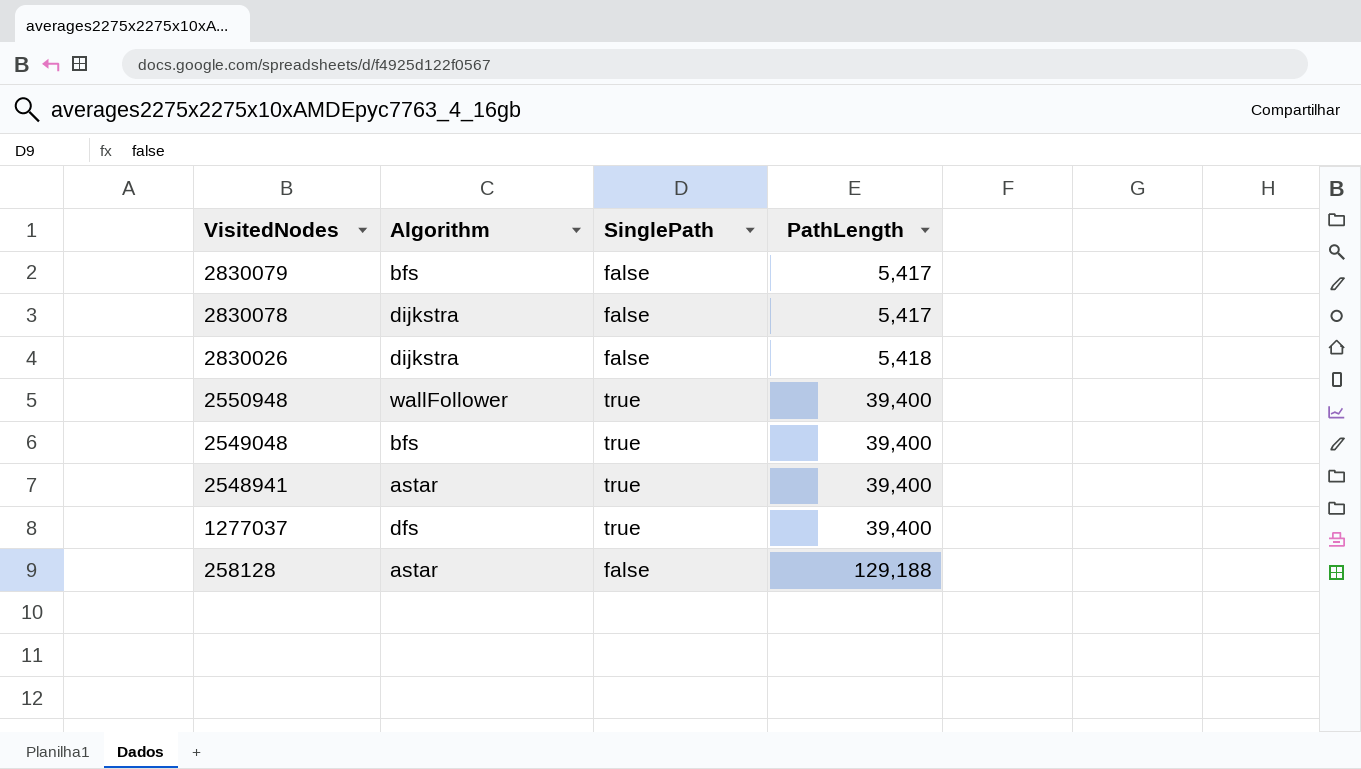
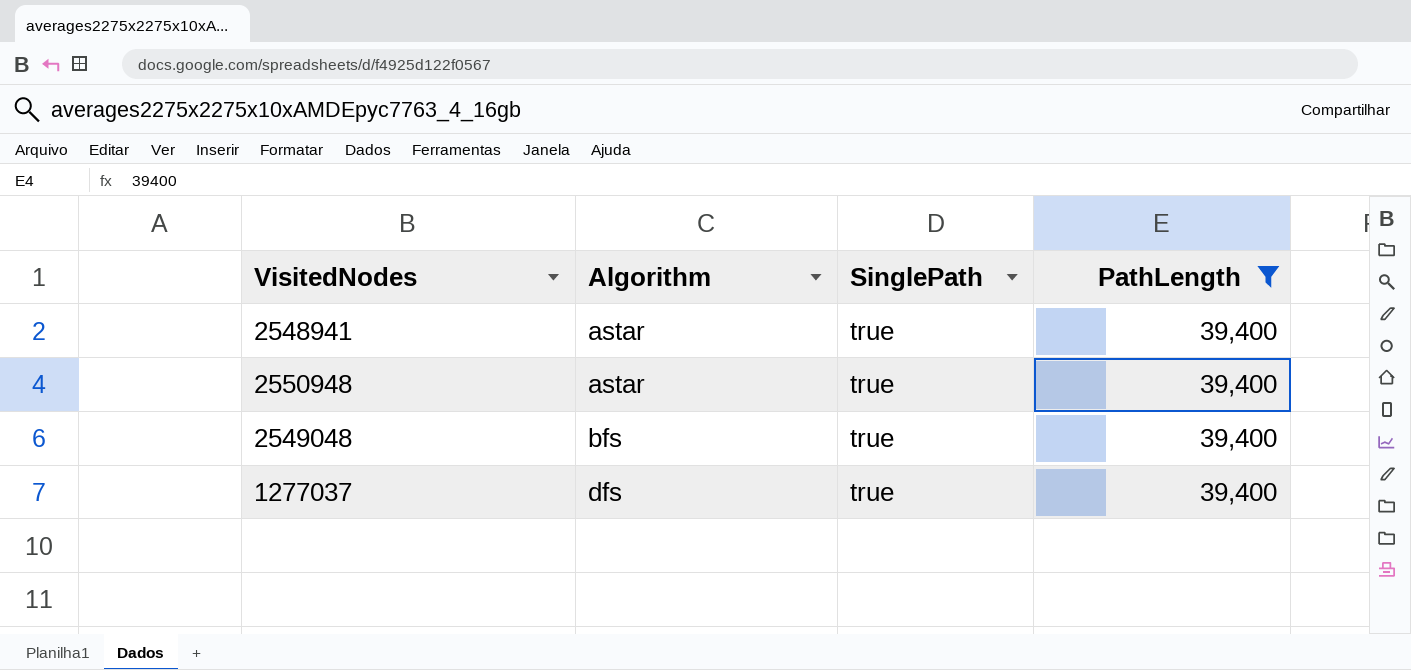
filter: none -> PathLength = 39,400
row order: VisitedNodes descending -> Algorithm ascending
2550948 | Algorithm: wallFollower -> astar

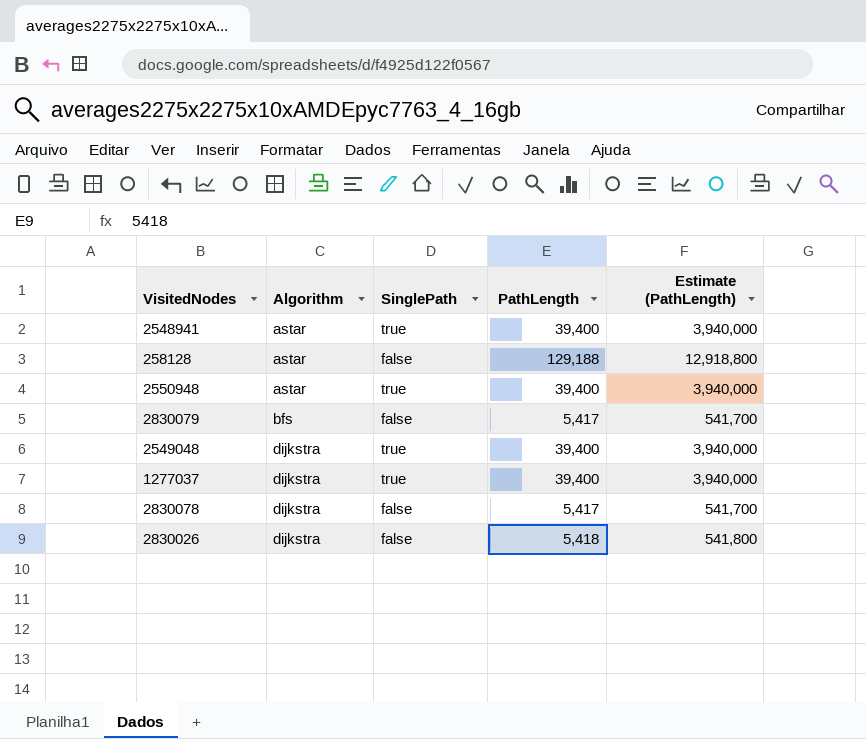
filter: PathLength = 39,400 -> none
column Estimate (PathLength) | formula: none -> [PathLength] * 100
2549048 | Algorithm: bfs -> dijkstra
1277037 | Algorithm: dfs -> dijkstra

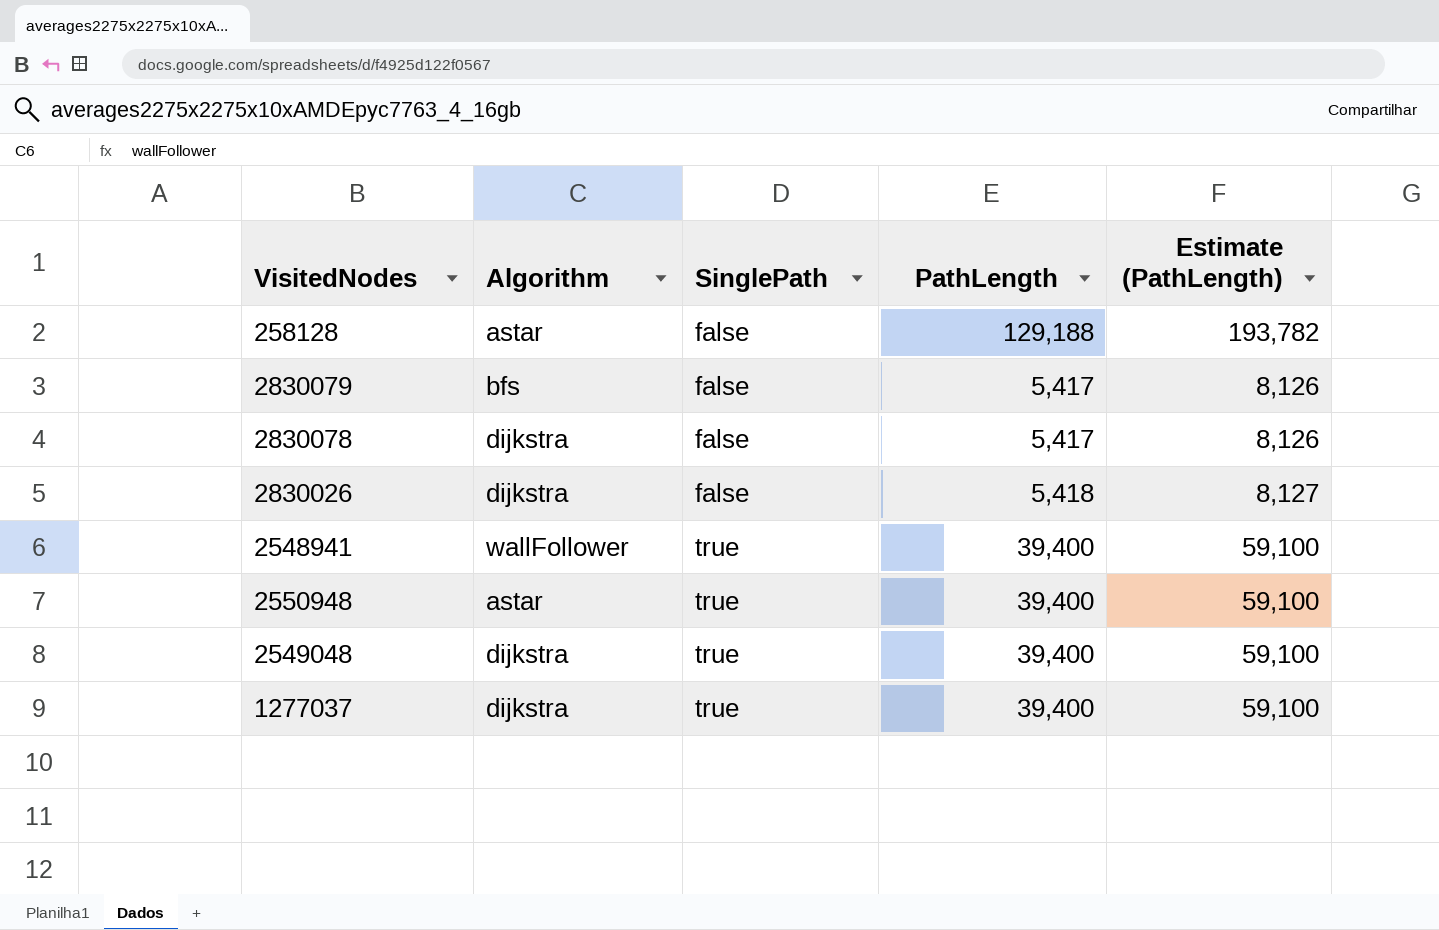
row order: Algorithm ascending -> SinglePath ascending
column Estimate (PathLength) | formula: [PathLength] * 100 -> [PathLength] * 1.5
2548941 | Algorithm: astar -> wallFollower

